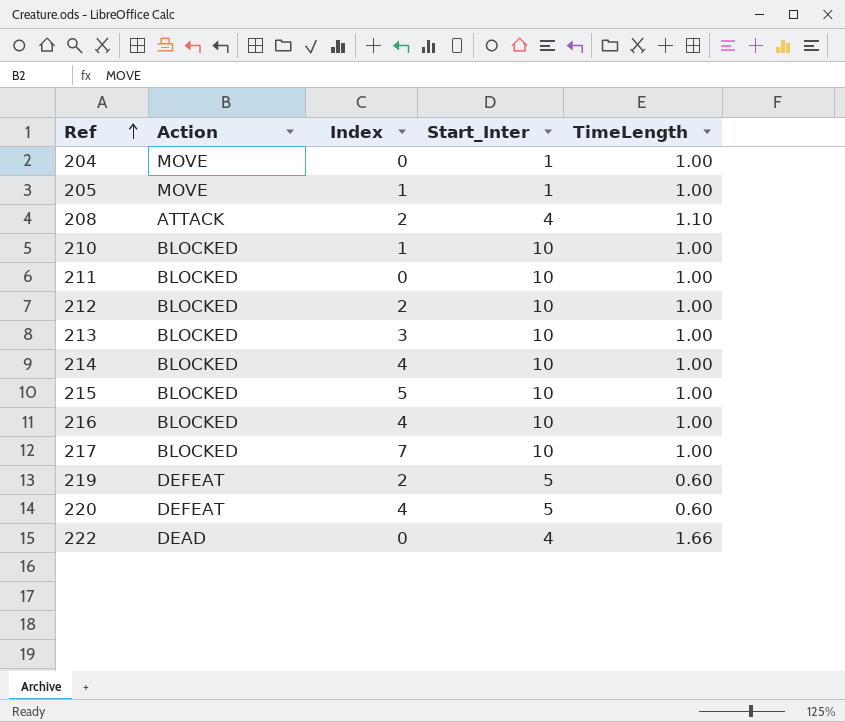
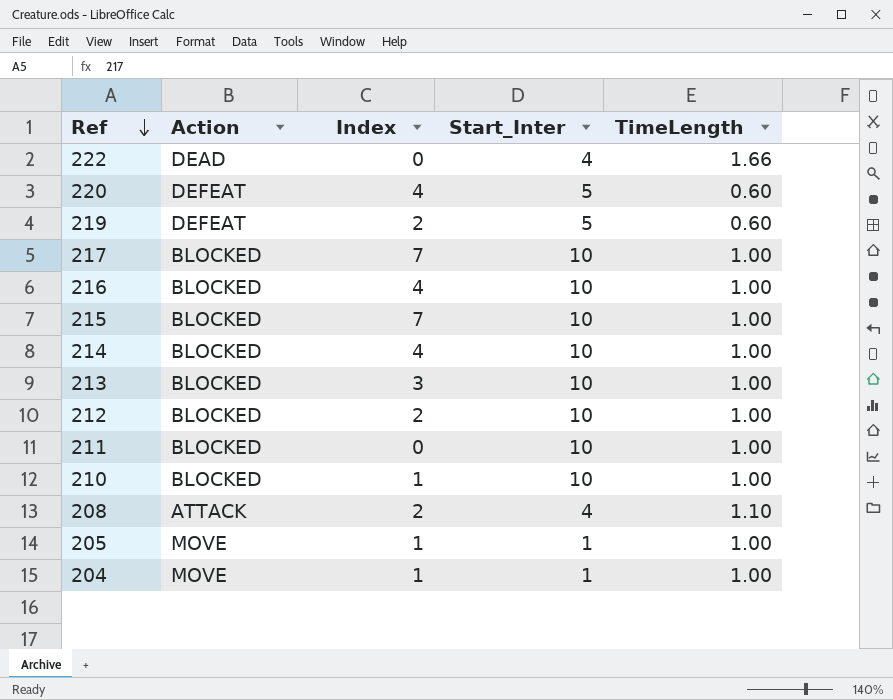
row order: Ref ascending -> Ref descending
215 | Index: 5 -> 7
204 | Index: 0 -> 1

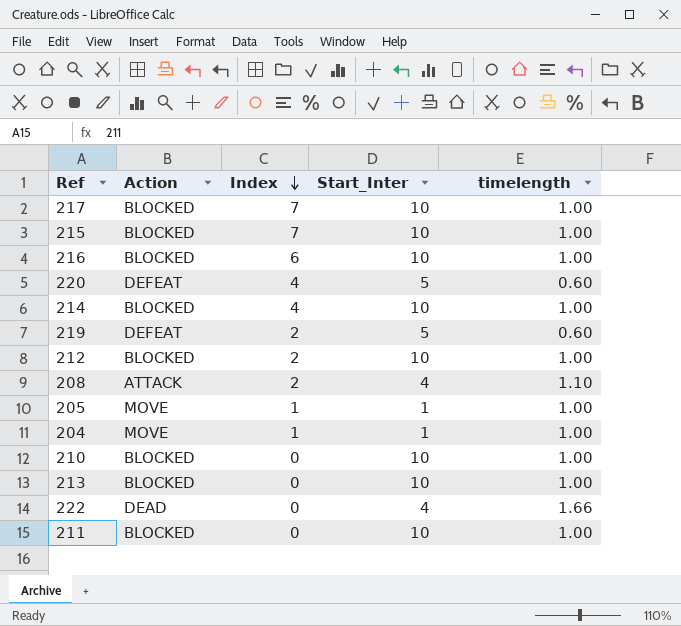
row order: Ref descending -> Index descending
column name: TimeLength -> timelength
216 | Index: 4 -> 6
210 | Index: 1 -> 0
213 | Index: 3 -> 0

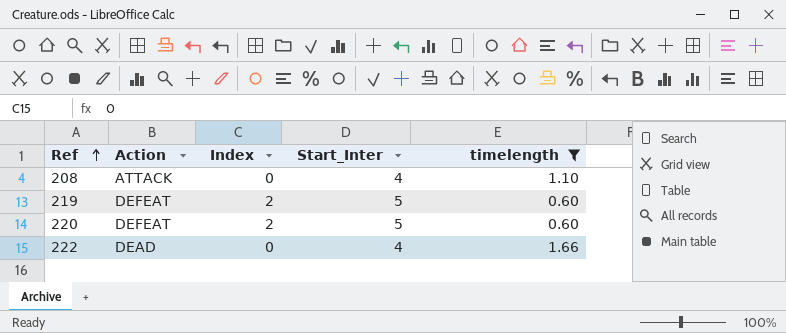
filter: none -> timelength != 1.00
row order: Index descending -> Ref ascending
208 | Index: 2 -> 0
220 | Index: 4 -> 2

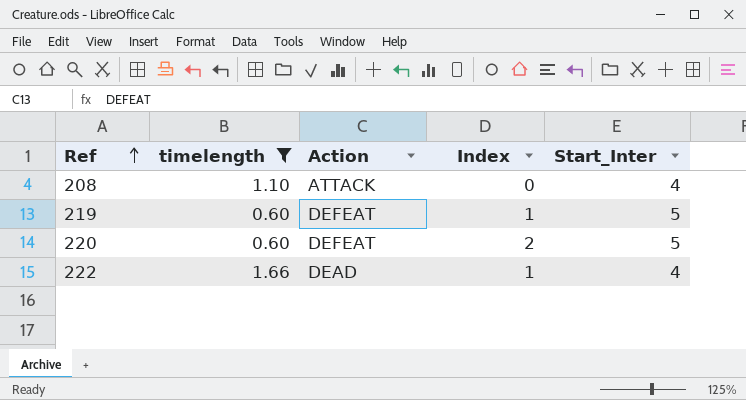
column timelength | position: 5 -> 2
219 | Index: 2 -> 1
222 | Index: 0 -> 1

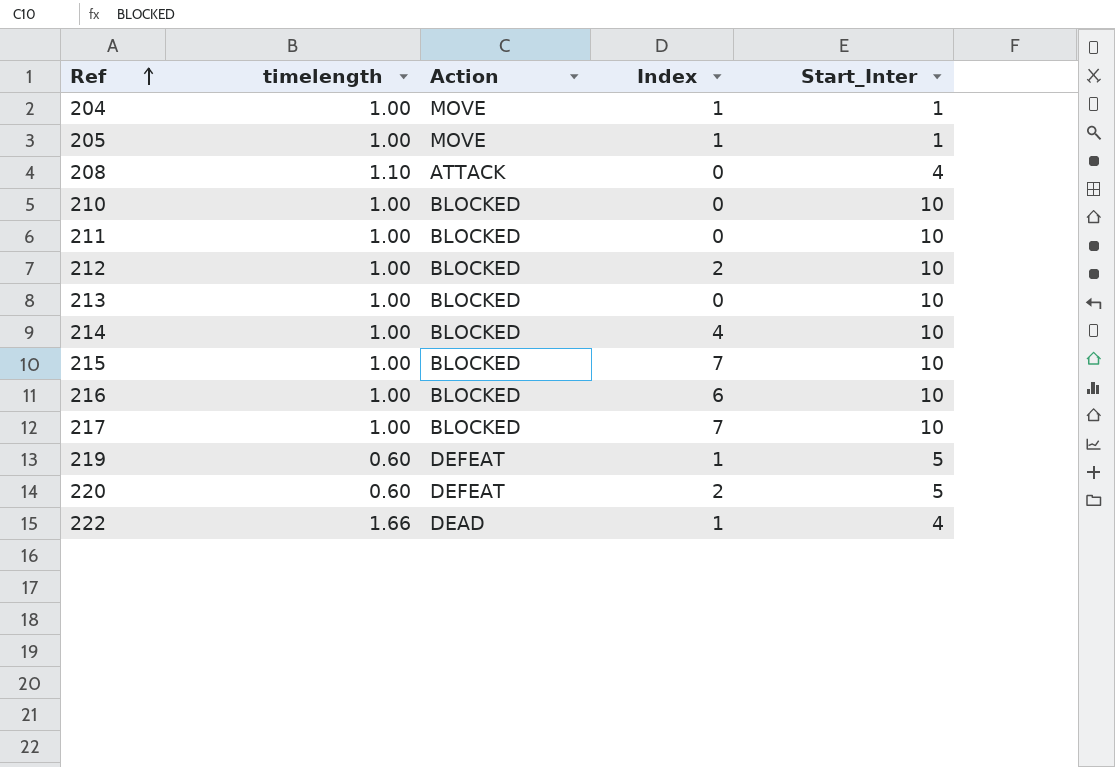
filter: timelength != 1.00 -> none

